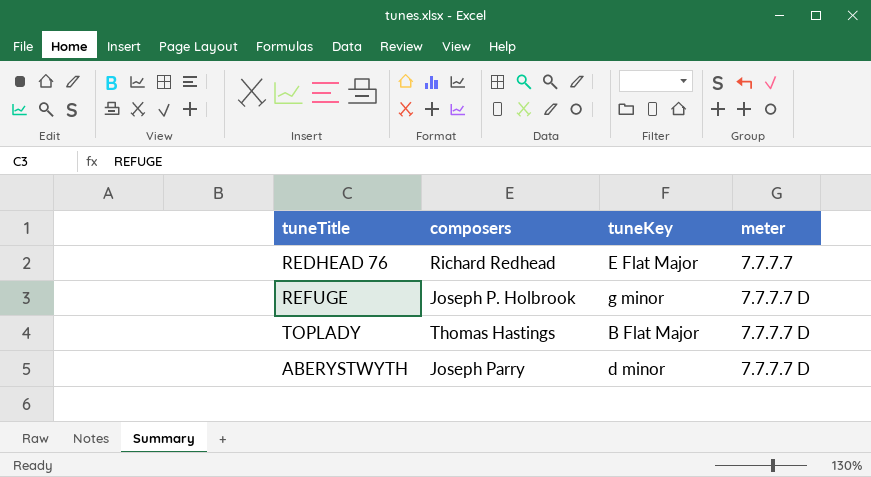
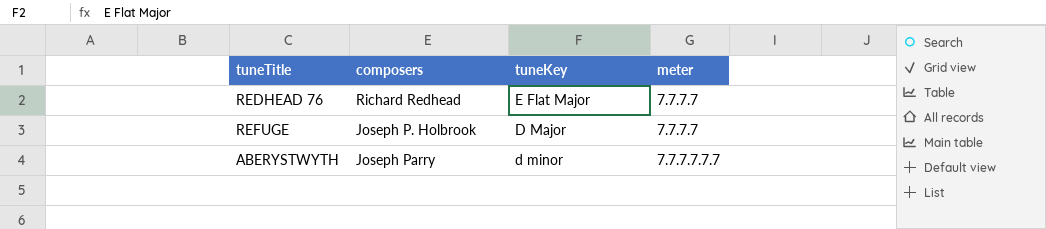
row TOPLADY: Thomas Hastings | B Flat Major | 7.7.7.7 D -> none
REFUGE | tuneKey: g minor -> D Major
REFUGE | meter: 7.7.7.7 D -> 7.7.7.7
ABERYSTWYTH | meter: 7.7.7.7 D -> 7.7.7.7.7.7

